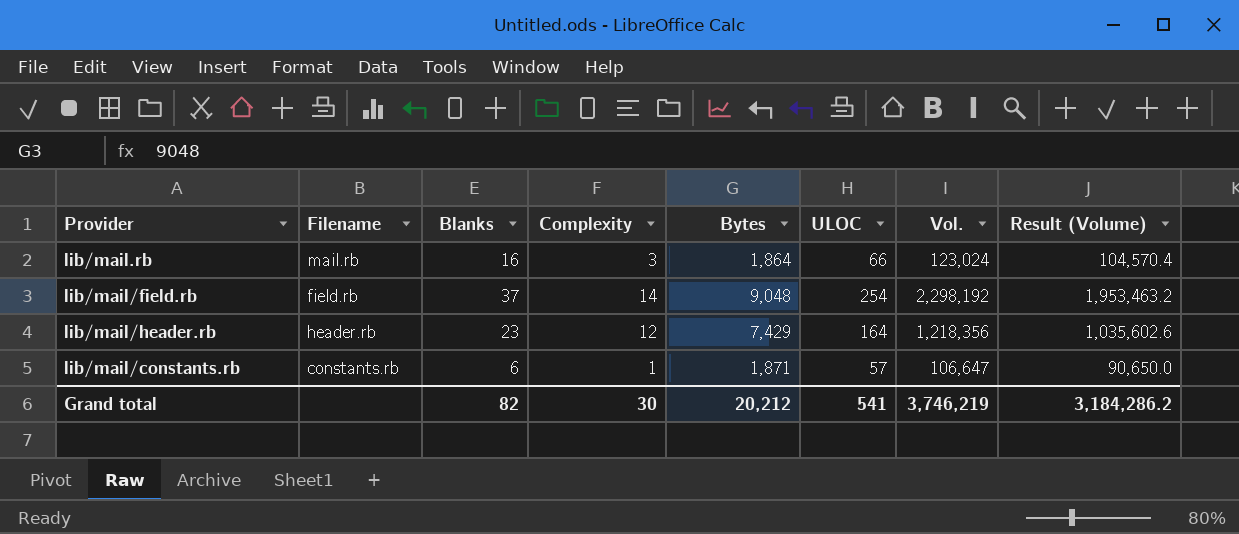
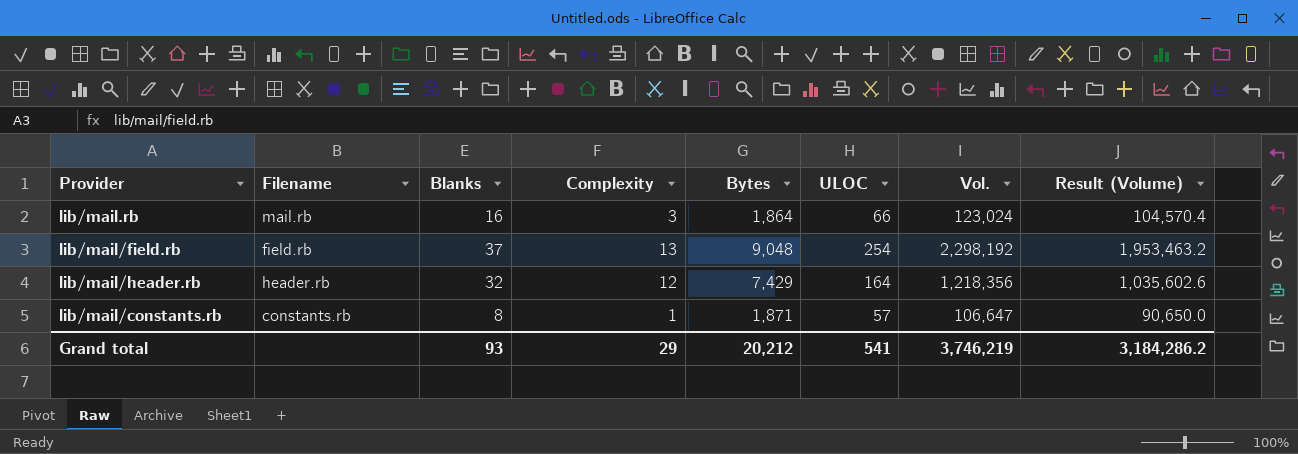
lib/mail/field.rb | Complexity: 14 -> 13
lib/mail/header.rb | Blanks: 23 -> 32
lib/mail/constants.rb | Blanks: 6 -> 8
Grand total | Blanks: 82 -> 93
Grand total | Complexity: 30 -> 29

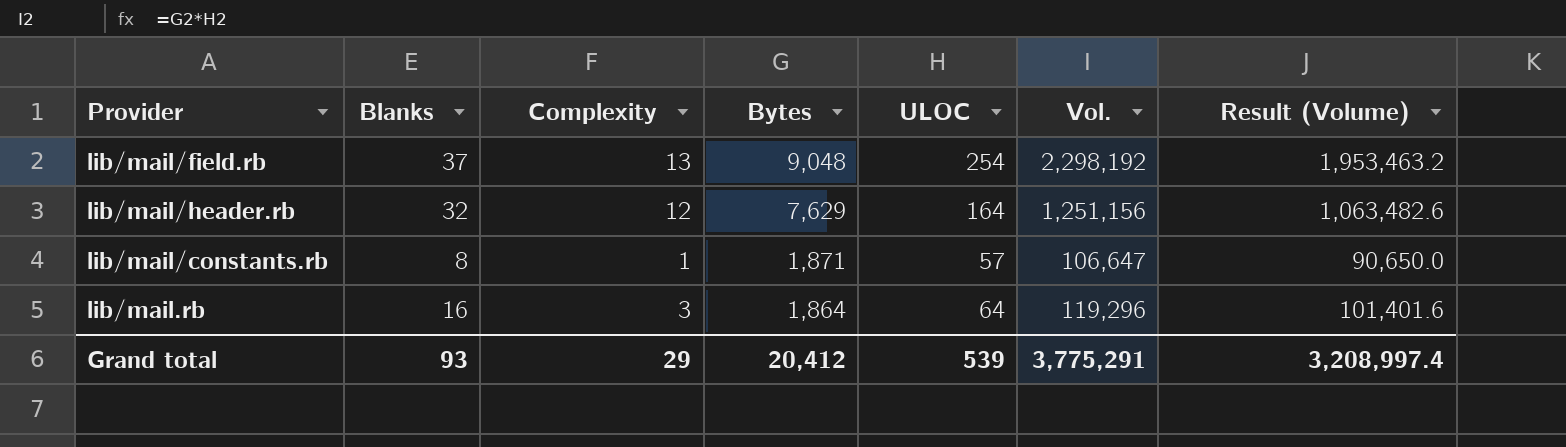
row order: none -> Bytes descending
column Filename | position: 2 -> none
lib/mail/header.rb | Bytes: 7,429 -> 7,629
lib/mail/header.rb | Vol.: 1,218,356 -> 1,251,156
lib/mail/header.rb | Result (Volume): 1,035,602.6 -> 1,063,482.6
lib/mail.rb | ULOC: 66 -> 64
lib/mail.rb | Vol.: 123,024 -> 119,296
lib/mail.rb | Result (Volume): 104,570.4 -> 101,401.6
Grand total | Bytes: 20,212 -> 20,412
Grand total | ULOC: 541 -> 539
Grand total | Vol.: 3,746,219 -> 3,775,291
Grand total | Result (Volume): 3,184,286.2 -> 3,208,997.4

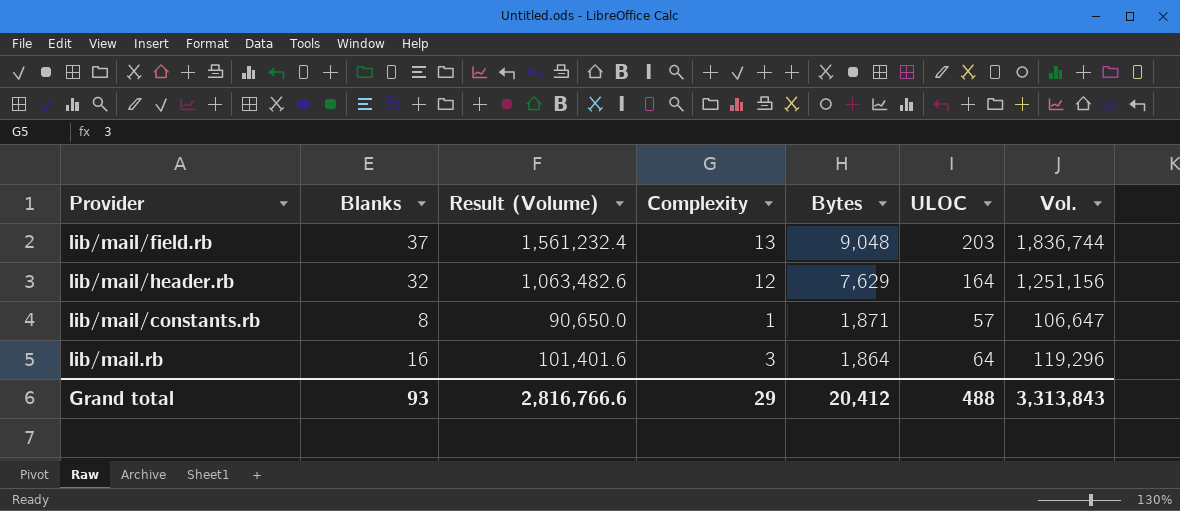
column Result (Volume) | position: 7 -> 3
lib/mail/field.rb | Result (Volume): 1,953,463.2 -> 1,561,232.4
lib/mail/field.rb | ULOC: 254 -> 203
lib/mail/field.rb | Vol.: 2,298,192 -> 1,836,744
Grand total | Result (Volume): 3,208,997.4 -> 2,816,766.6
Grand total | ULOC: 539 -> 488
Grand total | Vol.: 3,775,291 -> 3,313,843

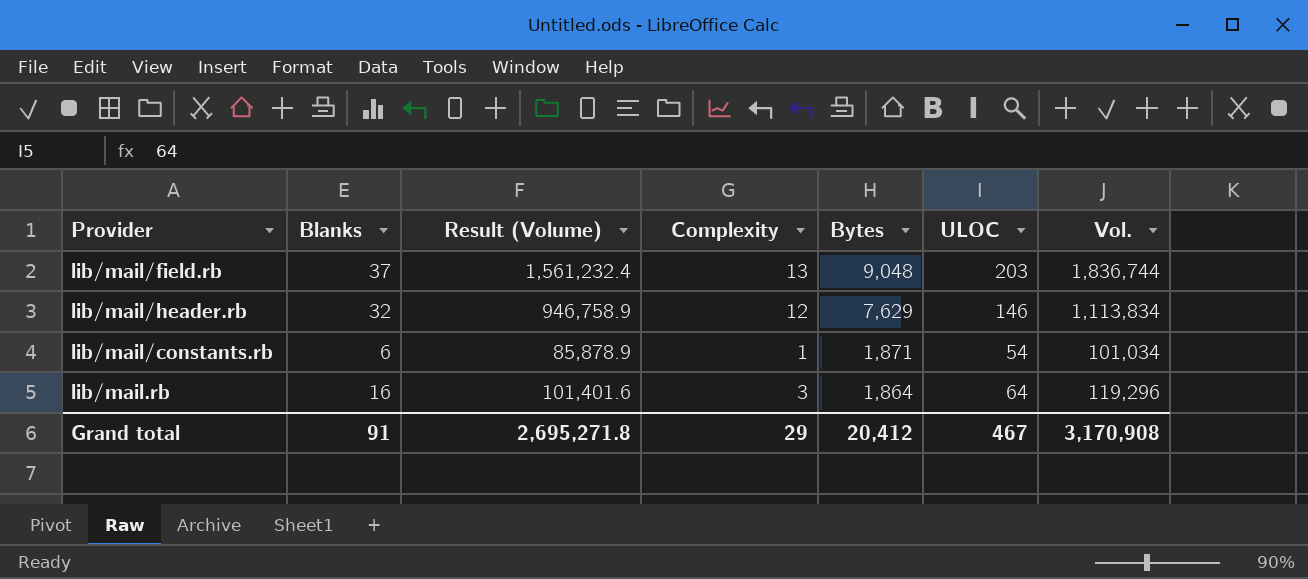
lib/mail/header.rb | Result (Volume): 1,063,482.6 -> 946,758.9
lib/mail/header.rb | ULOC: 164 -> 146
lib/mail/header.rb | Vol.: 1,251,156 -> 1,113,834
lib/mail/constants.rb | Blanks: 8 -> 6
lib/mail/constants.rb | Result (Volume): 90,650.0 -> 85,878.9
lib/mail/constants.rb | ULOC: 57 -> 54
lib/mail/constants.rb | Vol.: 106,647 -> 101,034
Grand total | Blanks: 93 -> 91
Grand total | Result (Volume): 2,816,766.6 -> 2,695,271.8
Grand total | ULOC: 488 -> 467
Grand total | Vol.: 3,313,843 -> 3,170,908

